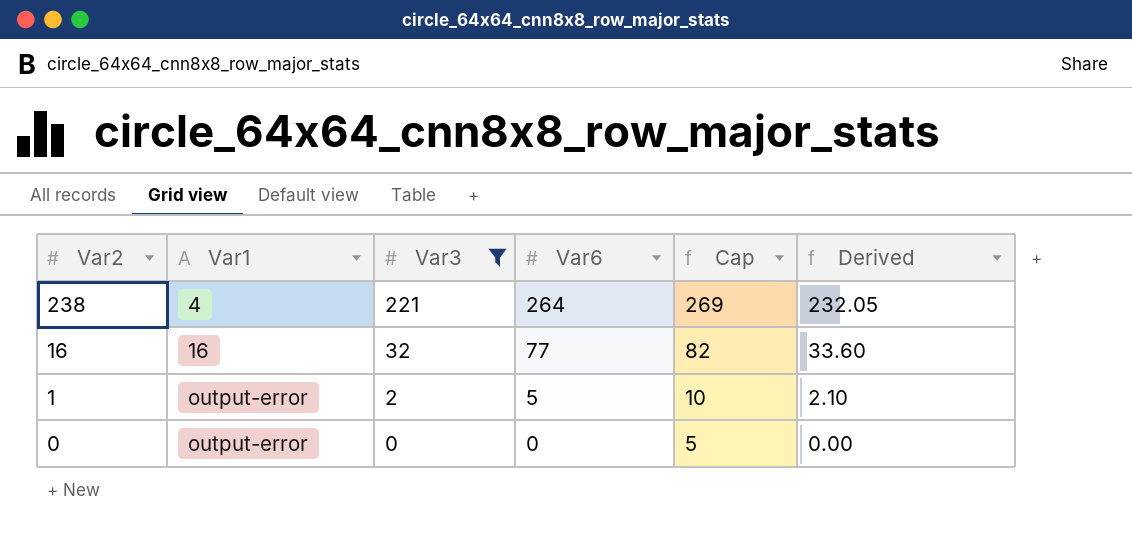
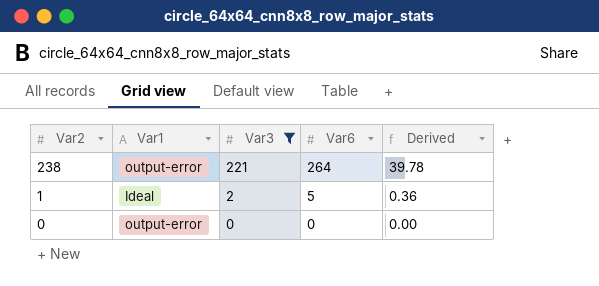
column Cap | formula: [Var6] + 5 -> none
column Derived | formula: [Var3] * 1.05 -> [Var3] * 0.18
row 16: 16 | 32 | 77 | 82 | 33.60 -> none
238 | Var1: 4 -> output-error
1 | Var1: output-error -> Ideal

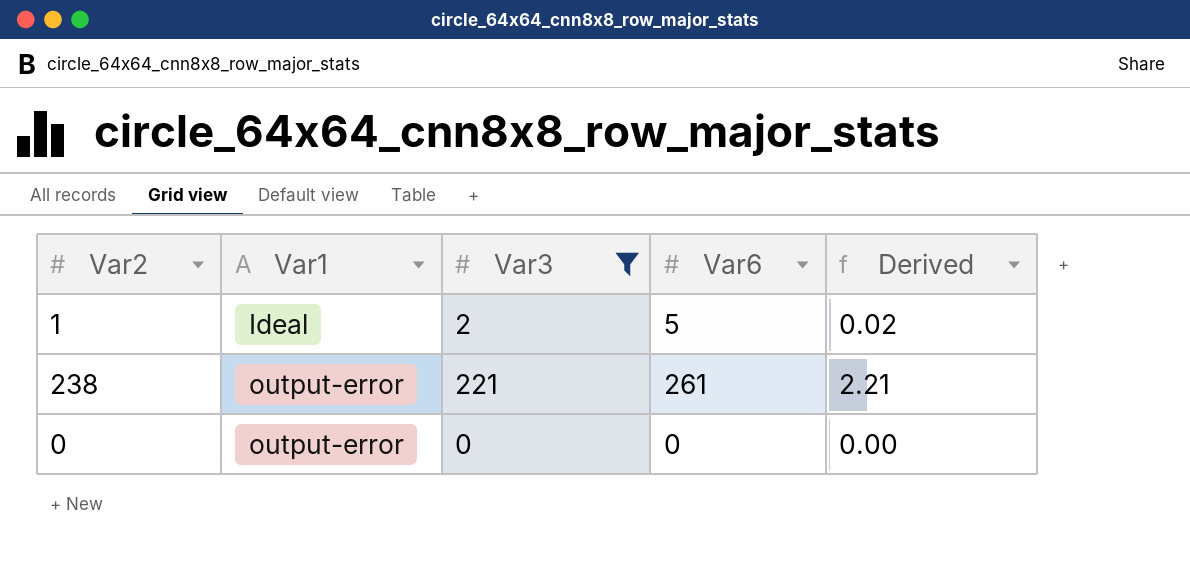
row order: Var2 descending -> Var1 ascending
column Derived | formula: [Var3] * 0.18 -> [Var3] * 0.01
238 | Var6: 264 -> 261

